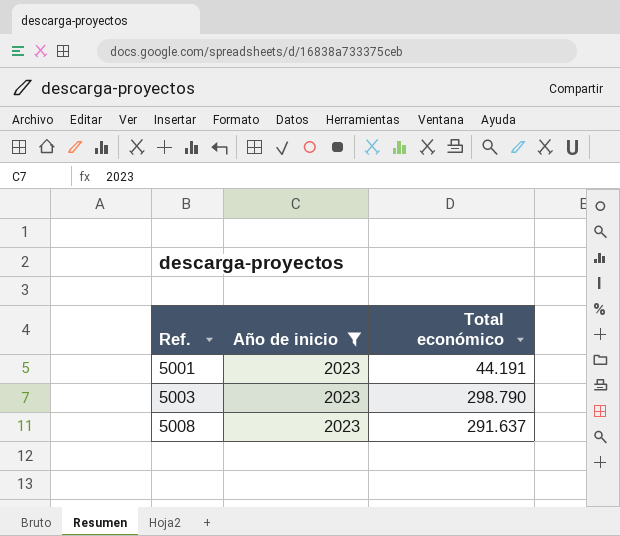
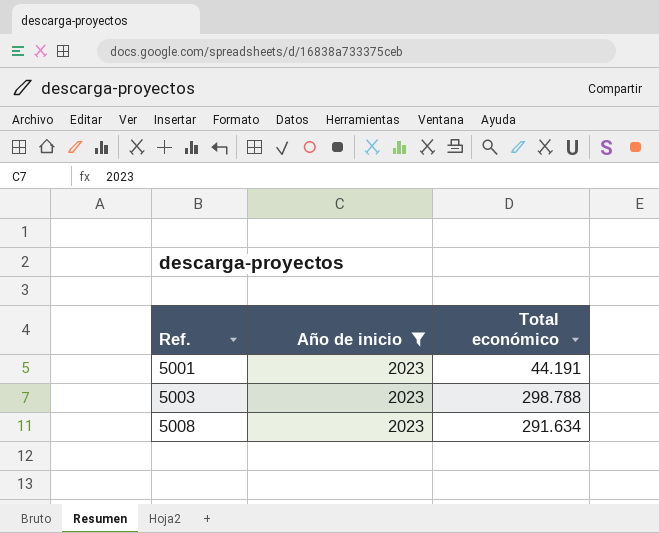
5003 | Total económico: 298.790 -> 298.788
5008 | Total económico: 291.637 -> 291.634

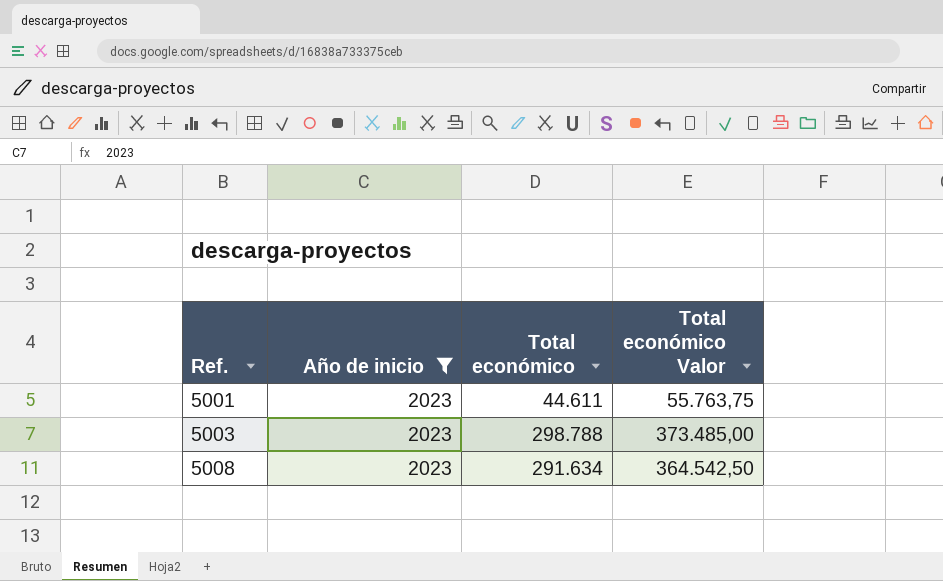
column Total económico Valor | formula: none -> [Total económico] * 1,25
5001 | Total económico: 44.191 -> 44.611

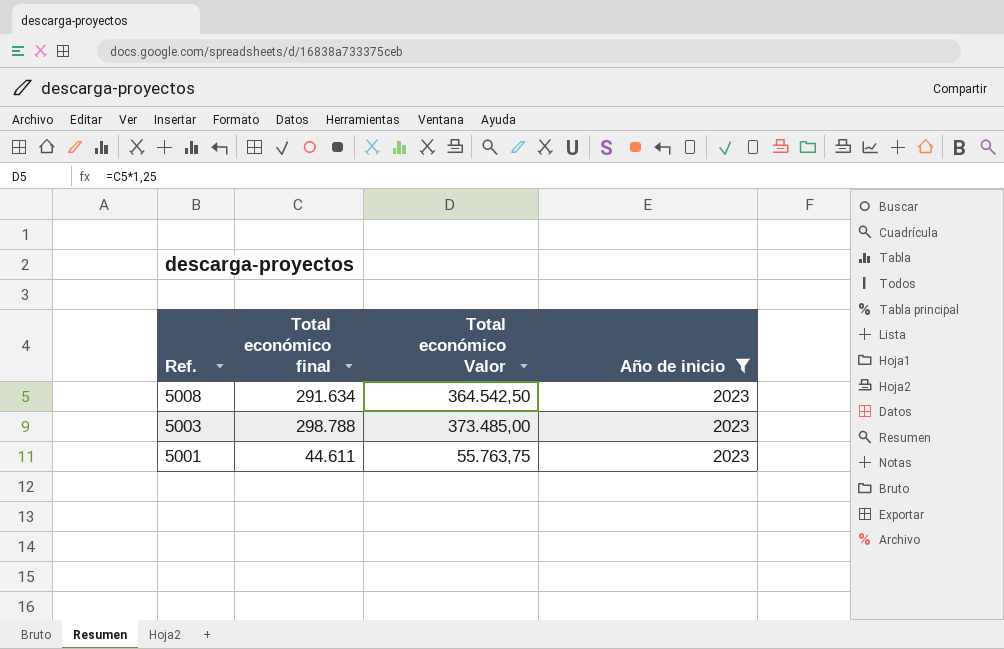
row order: Ref. ascending -> Ref. descending
column name: Total económico -> Total económico final
column Año de inicio | position: 2 -> 4

